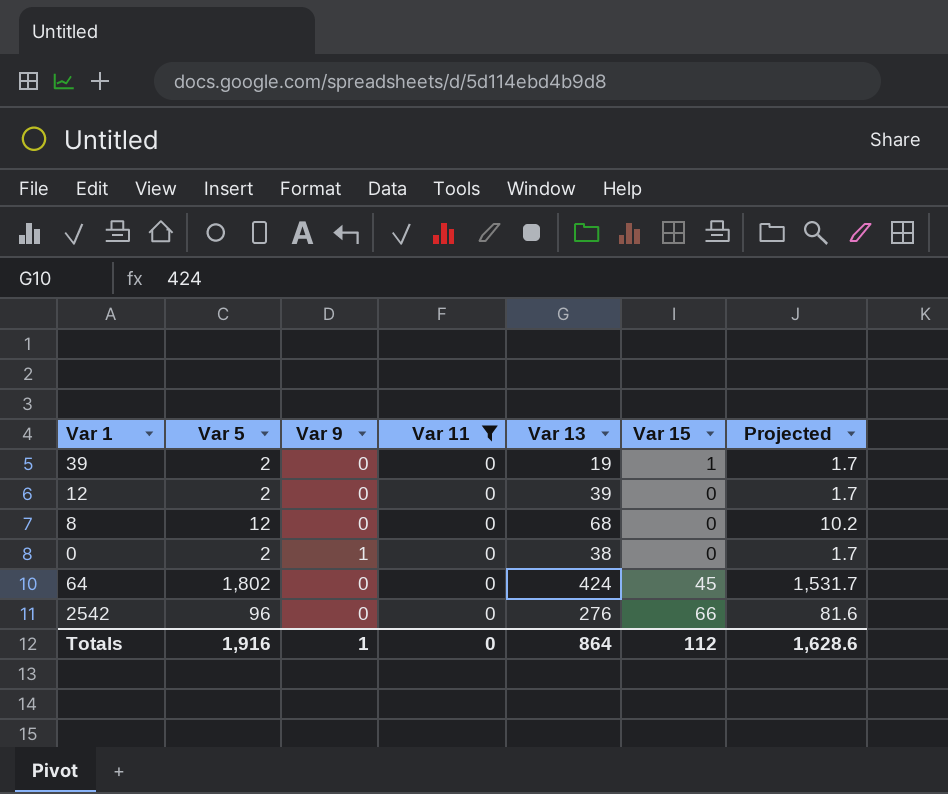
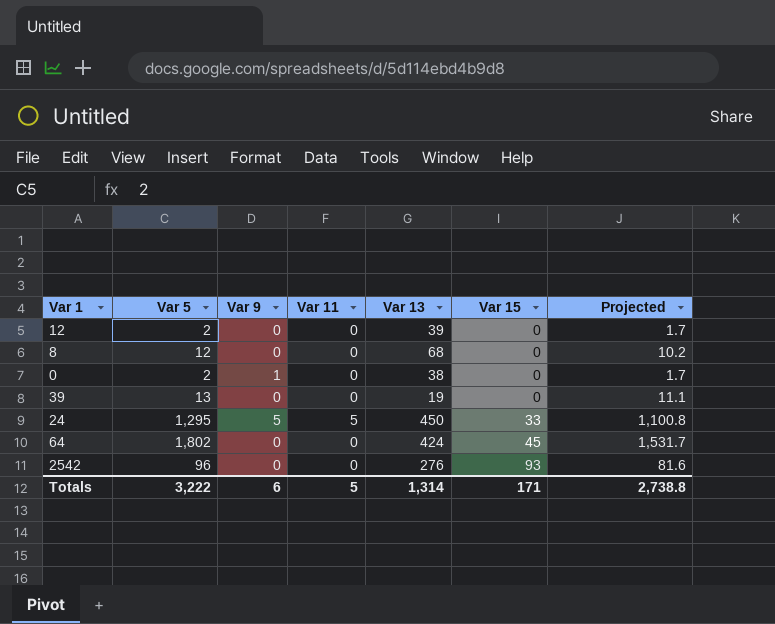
filter: Var 11 = 0 -> none
row order: none -> Var 15 ascending
39 | Var 5: 2 -> 13
39 | Var 15: 1 -> 0
39 | Projected: 1.7 -> 11.1
2542 | Var 15: 66 -> 93
Totals | Var 5: 1,916 -> 3,222
Totals | Var 9: 1 -> 6
Totals | Var 11: 0 -> 5
Totals | Var 13: 864 -> 1,314
Totals | Var 15: 112 -> 171
Totals | Projected: 1,628.6 -> 2,738.8

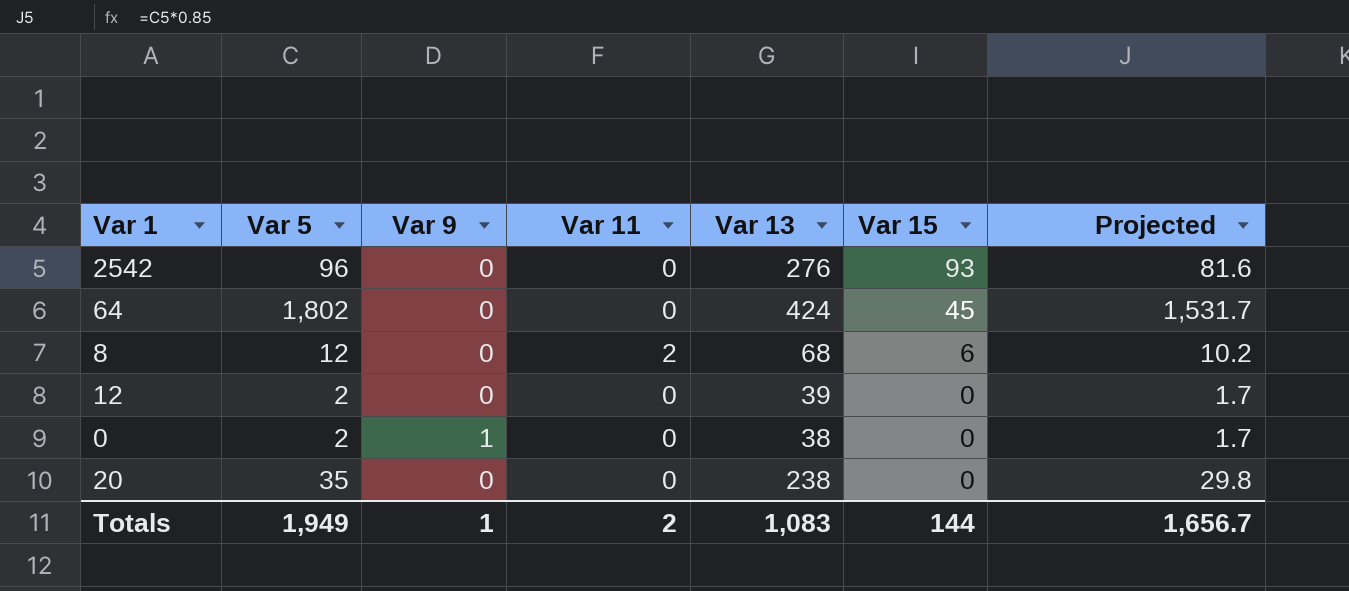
row order: Var 15 ascending -> Var 15 descending
row 39: 13 | 0 | 0 | 19 | 0 | 11.1 -> none
row 24: 1,295 | 5 | 5 | 450 | 33 | 1,100.8 -> none
8 | Var 11: 0 -> 2
8 | Var 15: 0 -> 6
row 20: none -> 35 | 0 | 0 | 238 | 0 | 29.8
Totals | Var 5: 3,222 -> 1,949
Totals | Var 9: 6 -> 1
Totals | Var 11: 5 -> 2
Totals | Var 13: 1,314 -> 1,083
Totals | Var 15: 171 -> 144
Totals | Projected: 2,738.8 -> 1,656.7

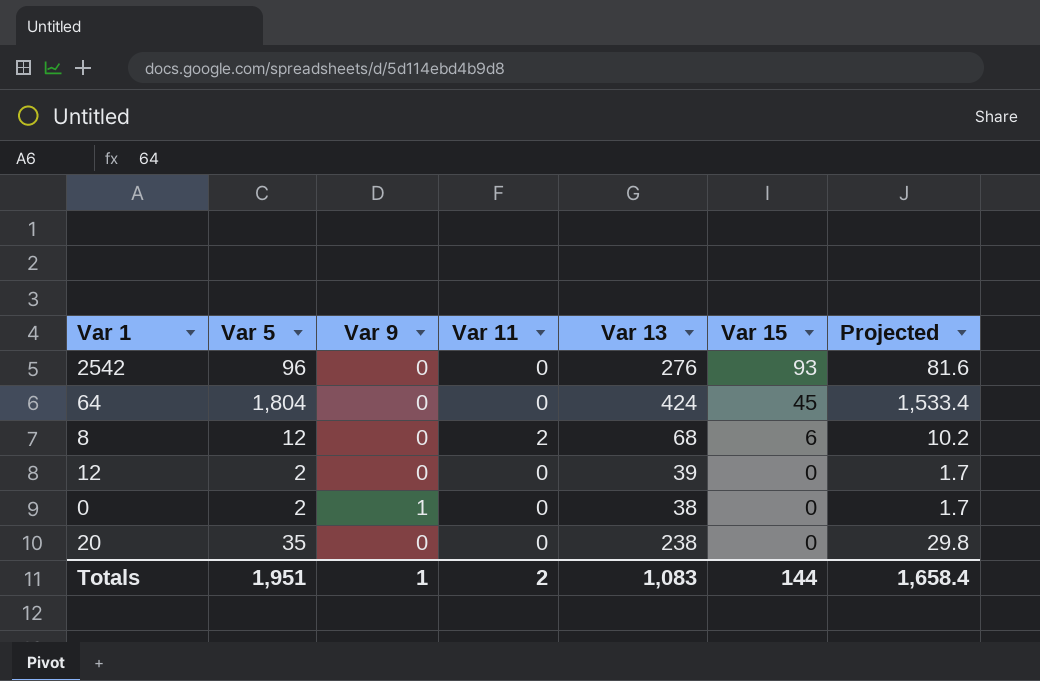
64 | Var 5: 1,802 -> 1,804
64 | Projected: 1,531.7 -> 1,533.4
Totals | Var 5: 1,949 -> 1,951
Totals | Projected: 1,656.7 -> 1,658.4

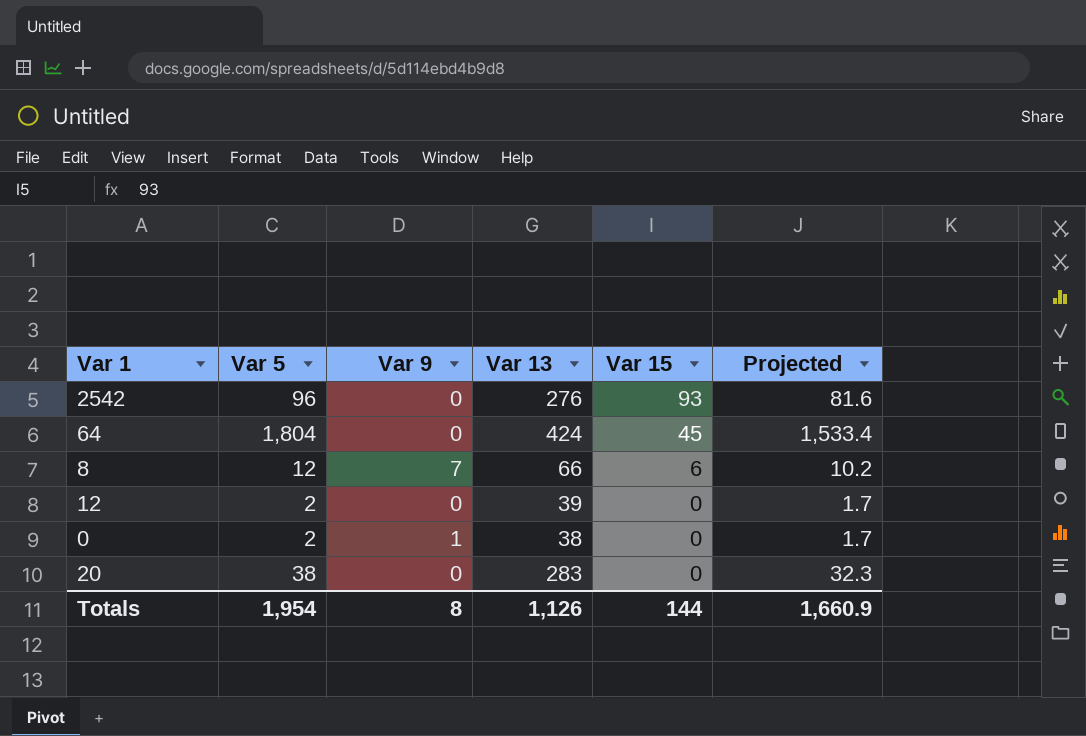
column Var 11 | position: 4 -> none
8 | Var 9: 0 -> 7
8 | Var 13: 68 -> 66
20 | Var 5: 35 -> 38
20 | Var 13: 238 -> 283
20 | Projected: 29.8 -> 32.3
Totals | Var 5: 1,951 -> 1,954
Totals | Var 9: 1 -> 8
Totals | Var 13: 1,083 -> 1,126
Totals | Projected: 1,658.4 -> 1,660.9

